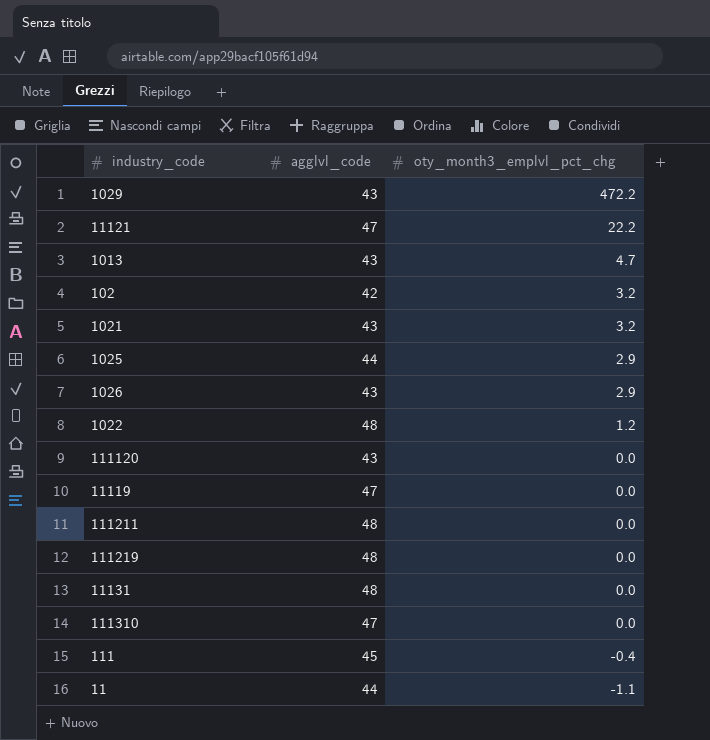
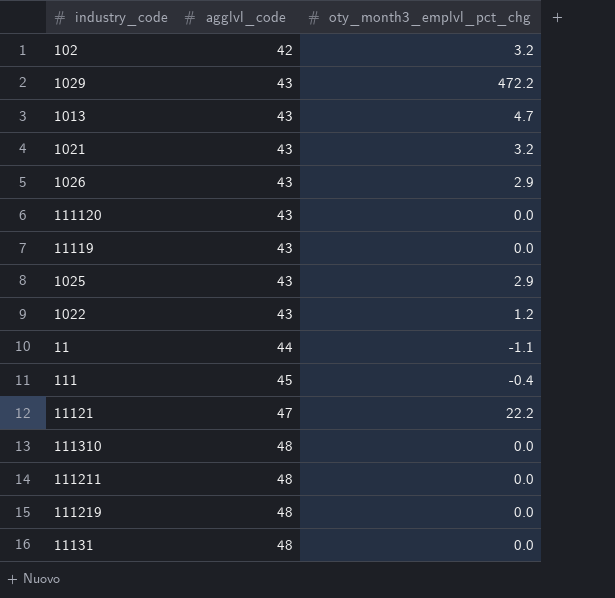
row order: oty_month3_emplvl_pct_chg descending -> agglvl_code ascending
11119 | agglvl_code: 47 -> 43
1025 | agglvl_code: 44 -> 43
1022 | agglvl_code: 48 -> 43
111310 | agglvl_code: 47 -> 48

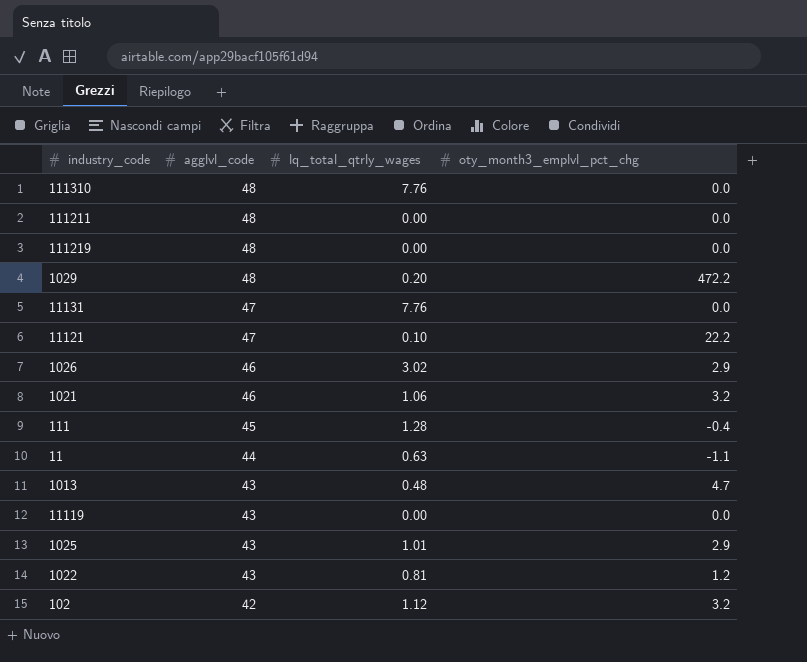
row order: agglvl_code ascending -> agglvl_code descending
column lq_total_qtrly_wages | position: none -> 3
row 111120: 43 | 0.0 -> none
1029 | agglvl_code: 43 -> 48
11131 | agglvl_code: 48 -> 47
1026 | agglvl_code: 43 -> 46
1021 | agglvl_code: 43 -> 46

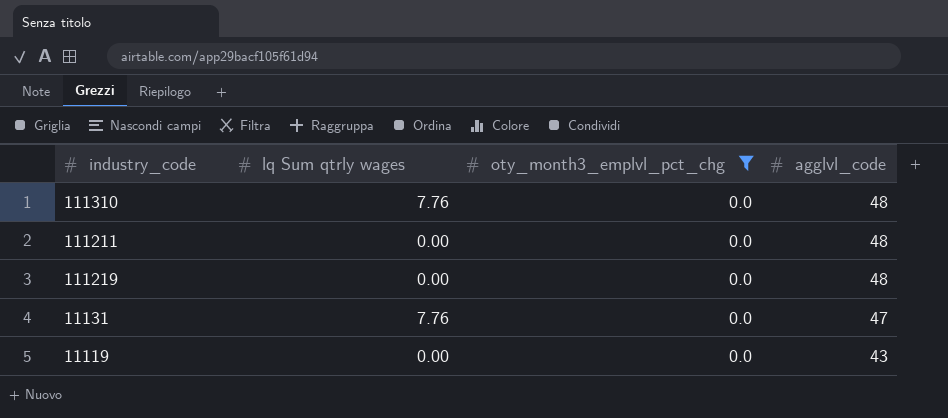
filter: none -> oty_month3_emplvl_pct_chg = 0.0
column name: lq_total_qtrly_wages -> lq Sum qtrly wages
column agglvl_code | position: 2 -> 4

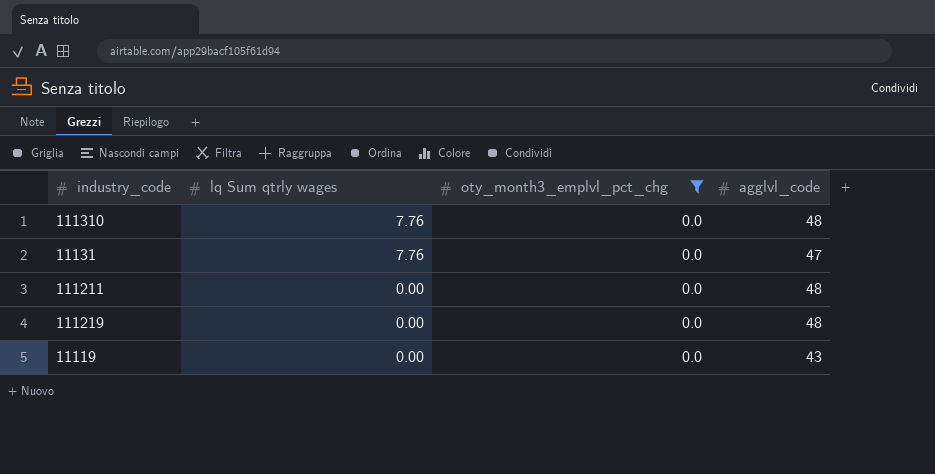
row order: agglvl_code descending -> lq Sum qtrly wages descending

